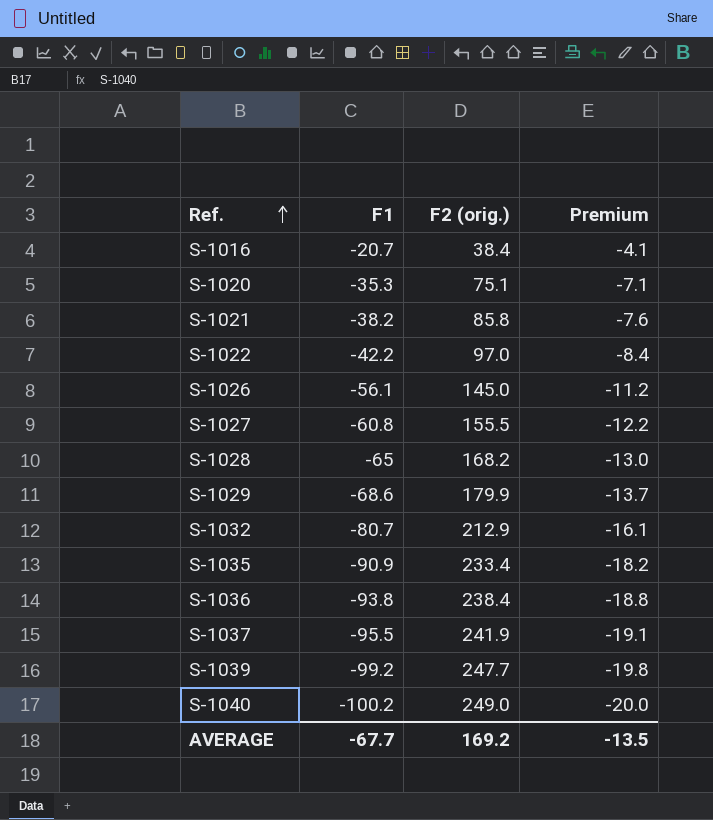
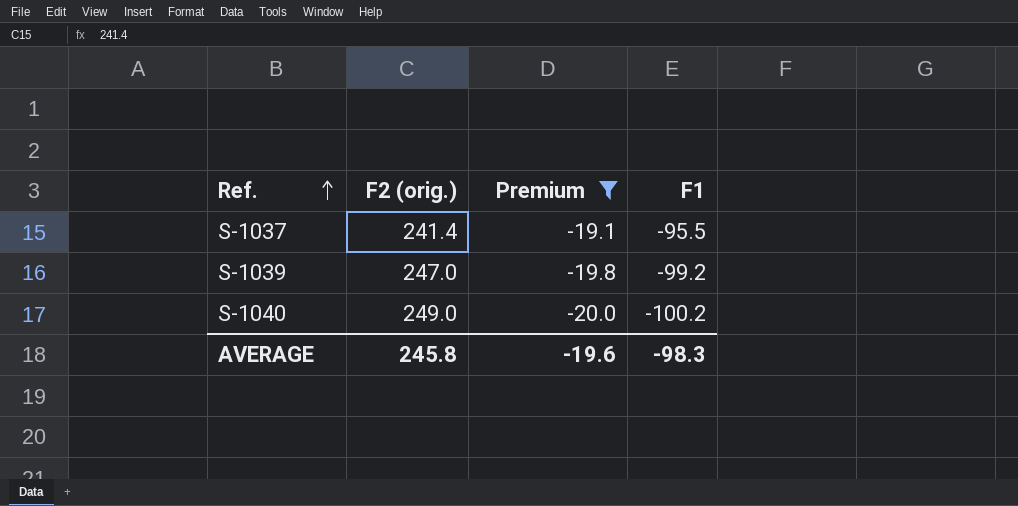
filter: none -> Premium <= -19.1
column F1 | position: 2 -> 4
S-1037 | F2 (orig.): 241.9 -> 241.4
S-1039 | F2 (orig.): 247.7 -> 247.0
AVERAGE | F2 (orig.): 169.2 -> 245.8
AVERAGE | Premium: -13.5 -> -19.6
AVERAGE | F1: -67.7 -> -98.3

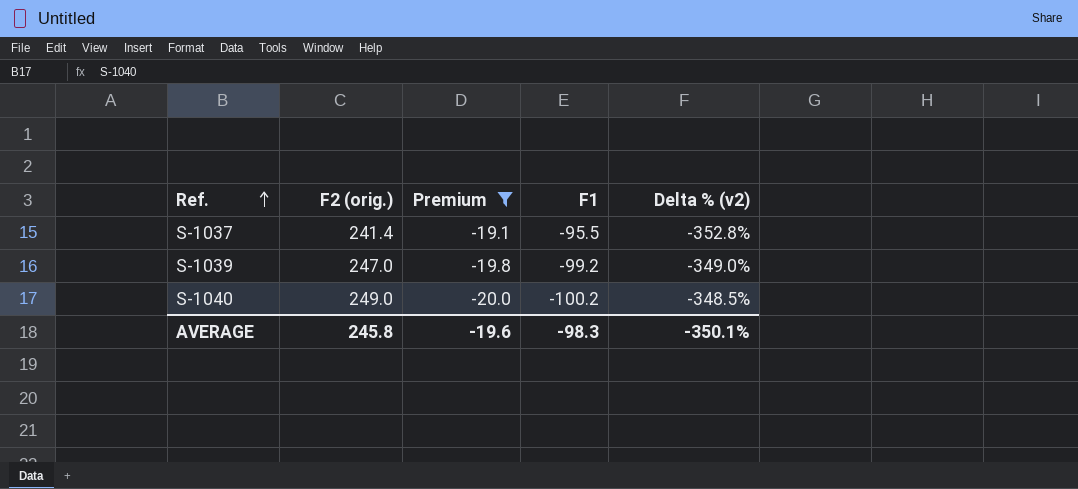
column Delta % (v2) | formula: none -> ([F2 (orig.)] - [F1]) / [F1]

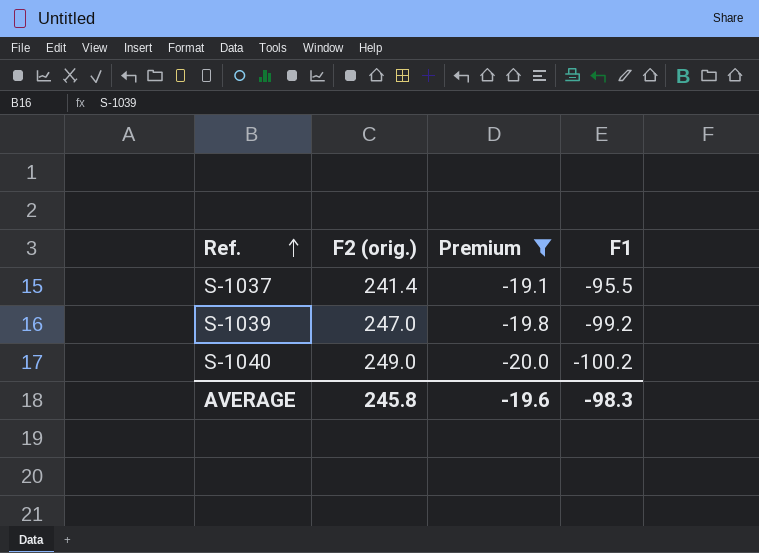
column Delta % (v2) | formula: ([F2 (orig.)] - [F1]) / [F1] -> none

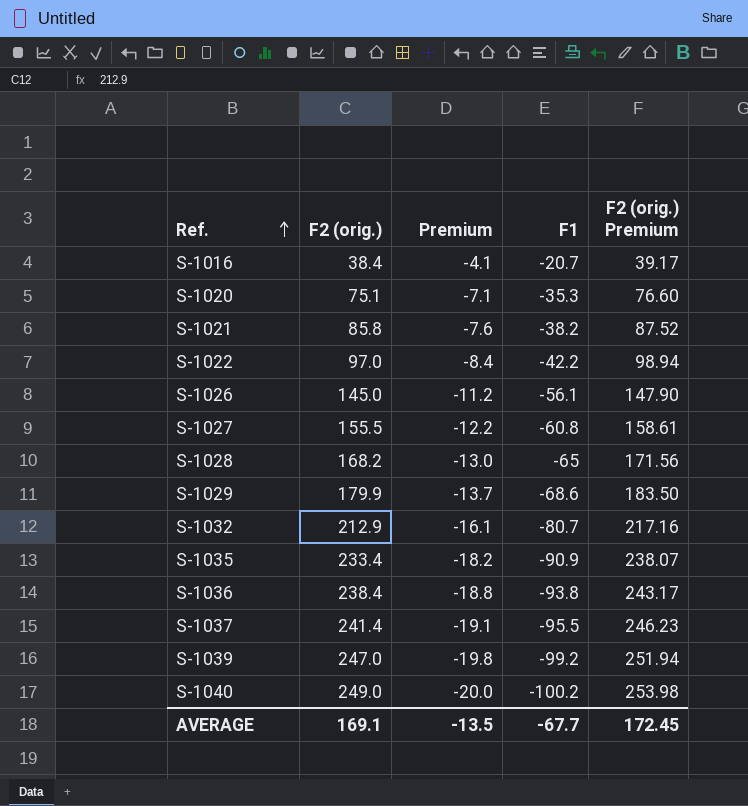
filter: Premium <= -19.1 -> none
column F2 (orig.) Premium | formula: none -> [F2 (orig.)] * 1.02
AVERAGE | F2 (orig.): 245.8 -> 169.1
AVERAGE | Premium: -19.6 -> -13.5
AVERAGE | F1: -98.3 -> -67.7

